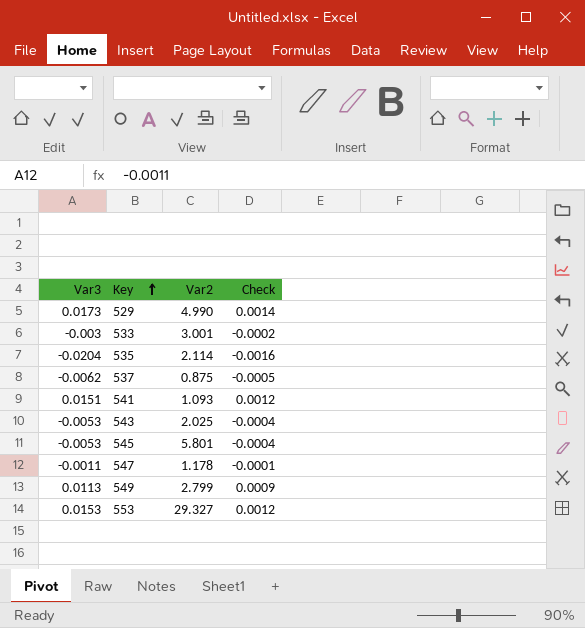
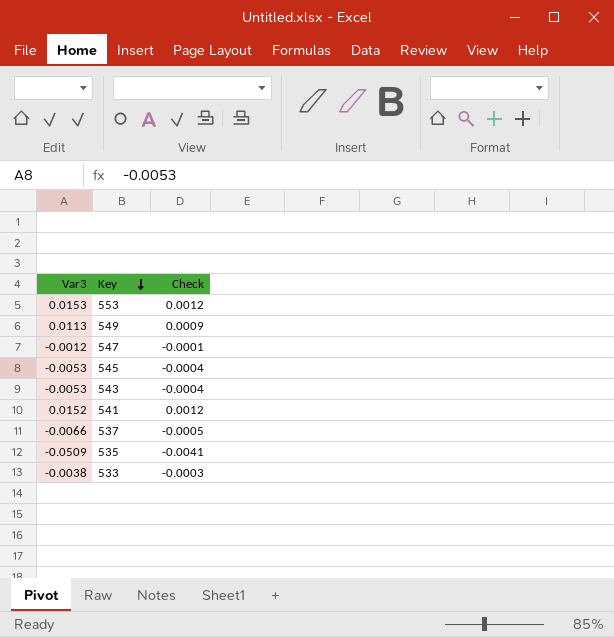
row order: Key ascending -> Key descending
column Var2 | position: 3 -> none
row 529: 0.0173 | 4.990 | 0.0014 -> none
547 | Var3: -0.0011 -> -0.0012
541 | Var3: 0.0151 -> 0.0152
537 | Var3: -0.0062 -> -0.0066
535 | Var3: -0.0204 -> -0.0509
535 | Check: -0.0016 -> -0.0041
533 | Var3: -0.003 -> -0.0038
533 | Check: -0.0002 -> -0.0003

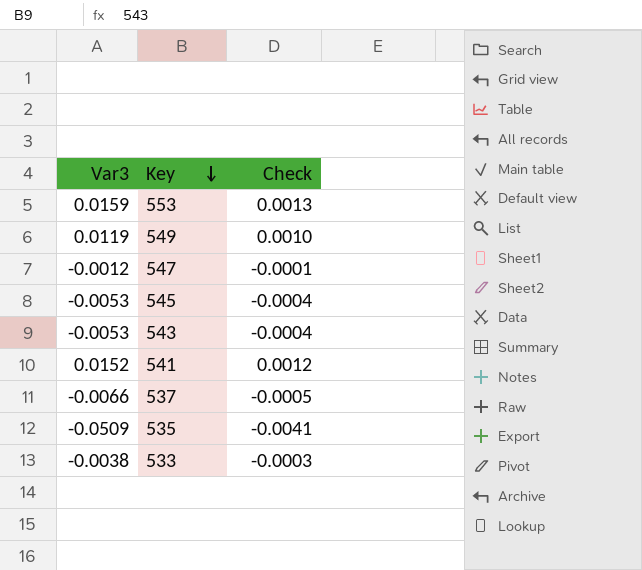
553 | Var3: 0.0153 -> 0.0159
553 | Check: 0.0012 -> 0.0013
549 | Var3: 0.0113 -> 0.0119
549 | Check: 0.0009 -> 0.0010

